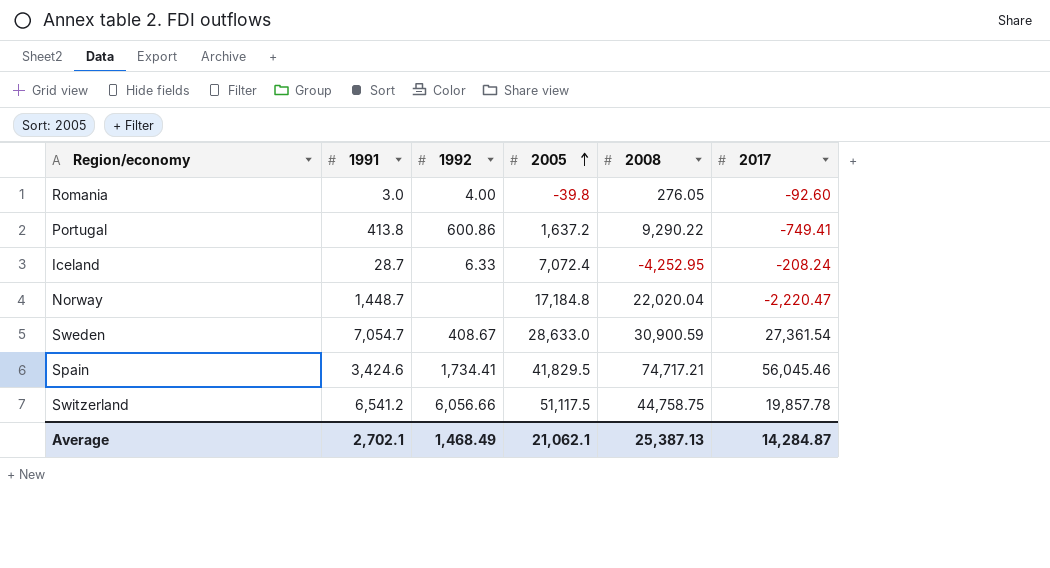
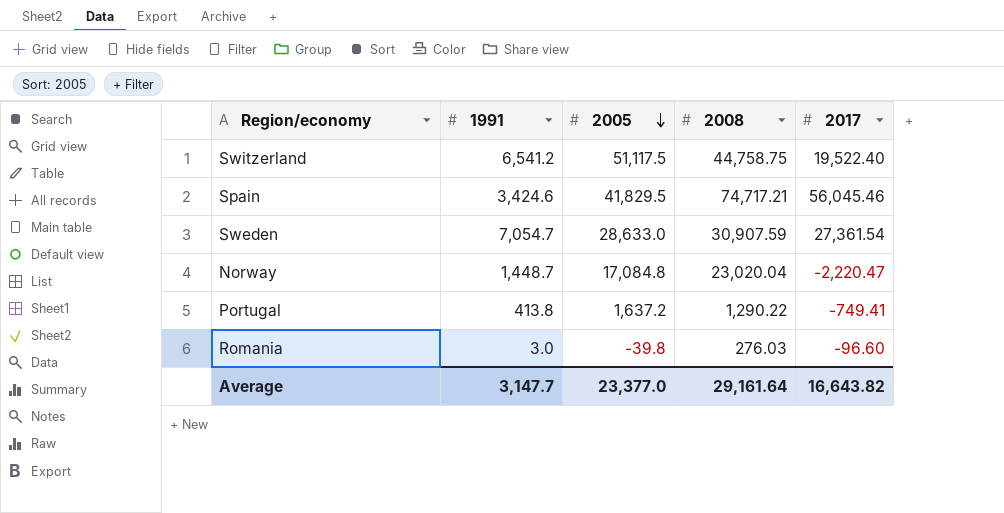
row order: 2005 ascending -> 2005 descending
column 1992 | position: 3 -> none
row Iceland: 28.7 | 6.33 | 7,072.4 | -4,252.95 | -208.24 -> none
Switzerland | 2017: 19,857.78 -> 19,522.40
Sweden | 2008: 30,900.59 -> 30,907.59
Norway | 2005: 17,184.8 -> 17,084.8
Norway | 2008: 22,020.04 -> 23,020.04
Portugal | 2008: 9,290.22 -> 1,290.22
Romania | 2008: 276.05 -> 276.03
Romania | 2017: -92.60 -> -96.60
Average | 1991: 2,702.1 -> 3,147.7
Average | 2005: 21,062.1 -> 23,377.0
Average | 2008: 25,387.13 -> 29,161.64
Average | 2017: 14,284.87 -> 16,643.82

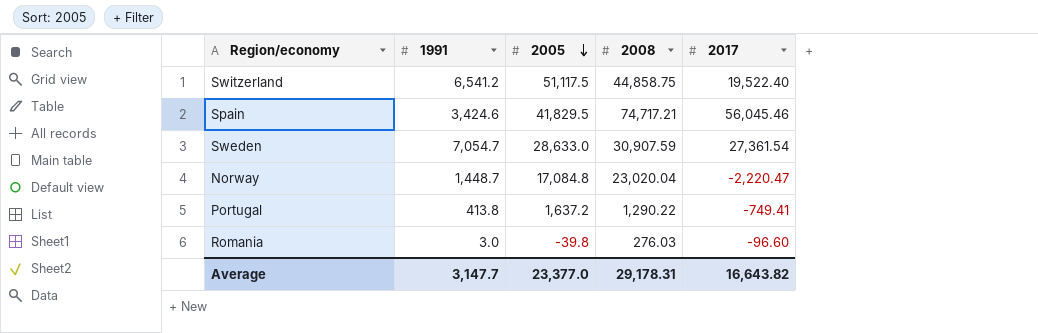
Switzerland | 2008: 44,758.75 -> 44,858.75
Average | 2008: 29,161.64 -> 29,178.31

